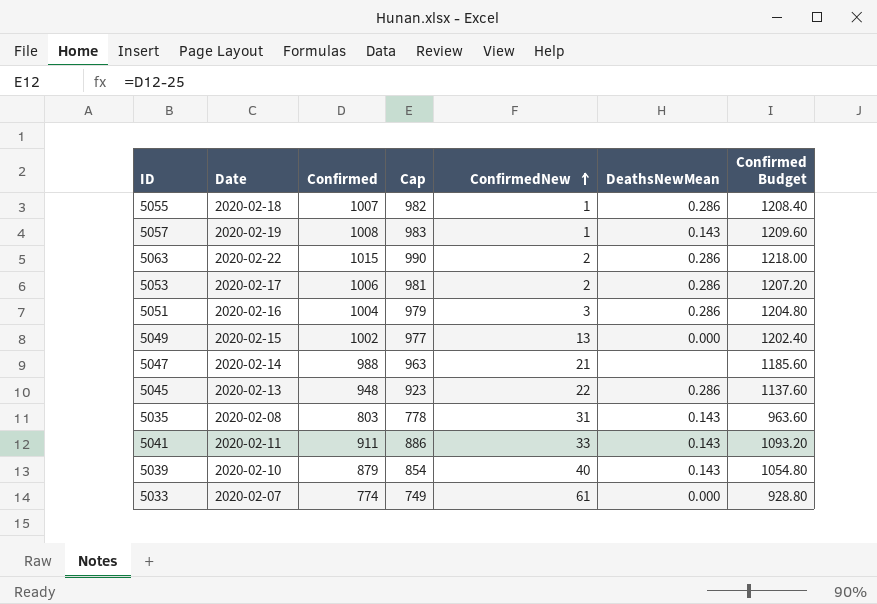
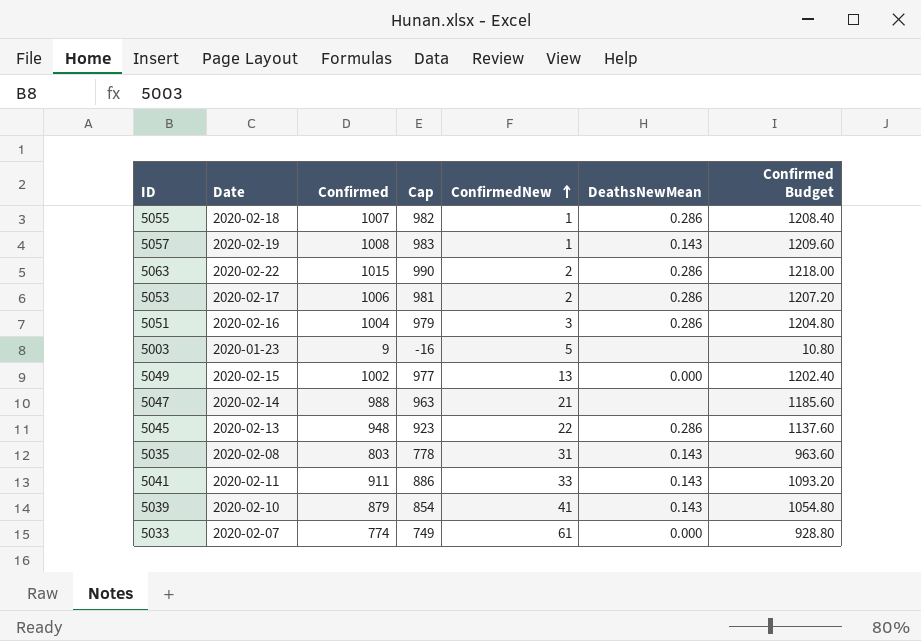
row 5003: none -> 2020-01-23 | 9 | -16 | 5 | none | 10.80
5039 | ConfirmedNew: 40 -> 41

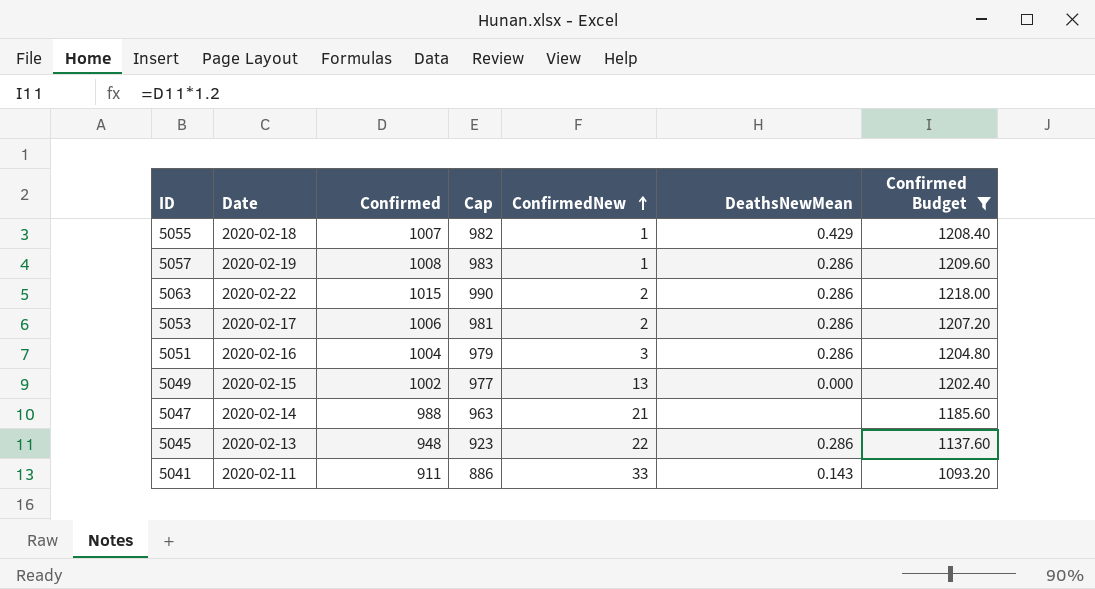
filter: none -> Confirmed Budget >= 1093.20
5055 | DeathsNewMean: 0.286 -> 0.429
5057 | DeathsNewMean: 0.143 -> 0.286

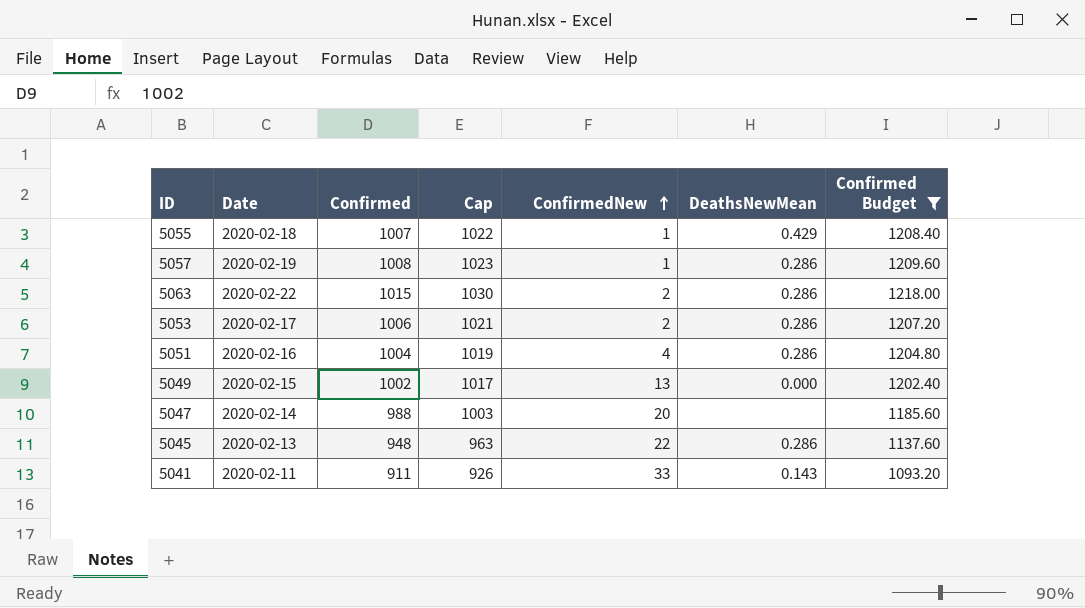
column Cap | formula: [Confirmed] - 25 -> [Confirmed] + 15
5051 | ConfirmedNew: 3 -> 4
5047 | ConfirmedNew: 21 -> 20

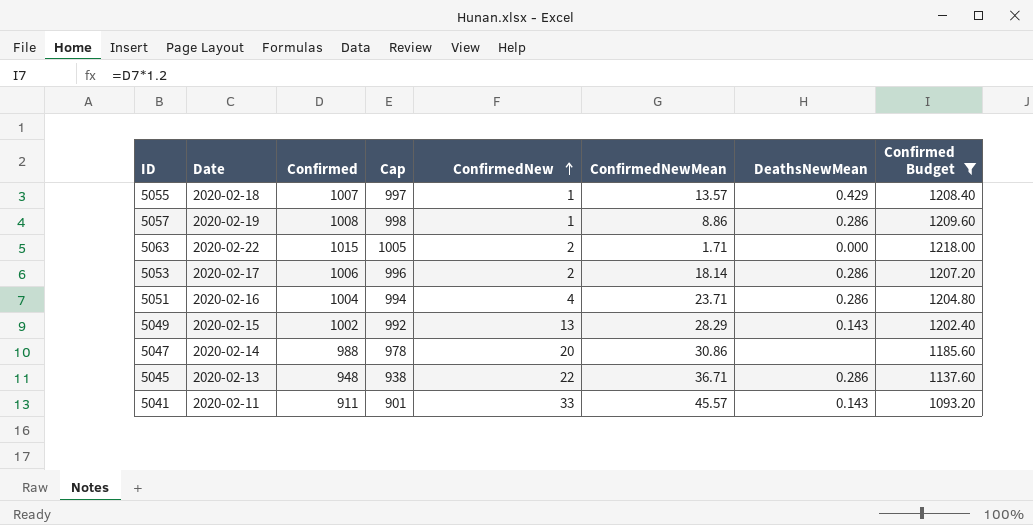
column Cap | formula: [Confirmed] + 15 -> [Confirmed] - 10
column ConfirmedNewMean | position: none -> 6
5063 | DeathsNewMean: 0.286 -> 0.000
5049 | DeathsNewMean: 0.000 -> 0.143

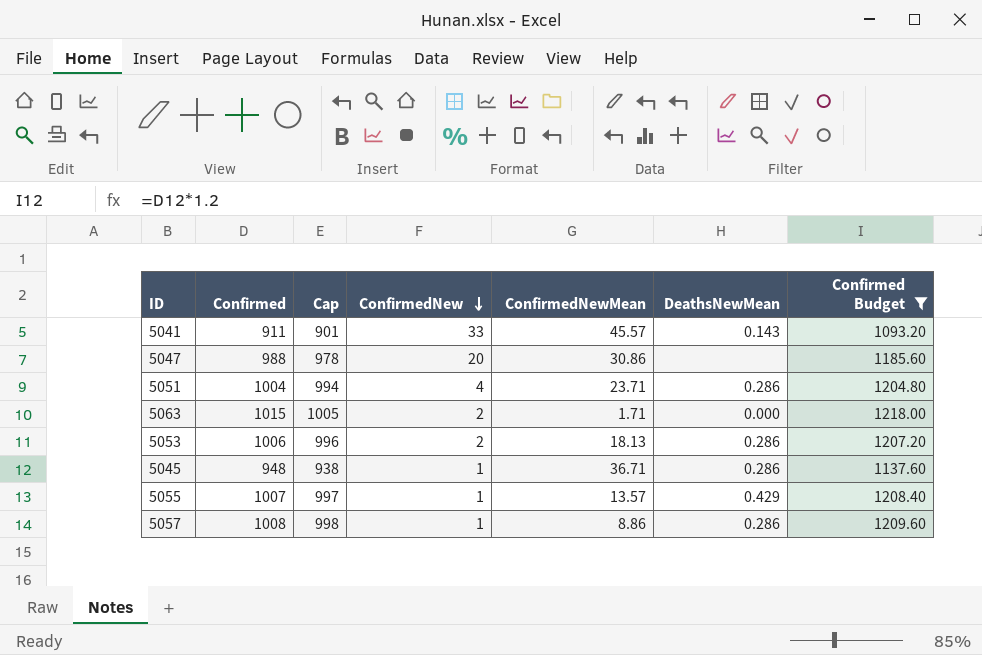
row order: ConfirmedNew ascending -> ConfirmedNew descending
column Date | position: 2 -> none
row 5049: 2020-02-15 | 1002 | 992 | 13 | 28.29 | 0.143 | 1202.40 -> none
5053 | ConfirmedNewMean: 18.14 -> 18.13
5045 | ConfirmedNew: 22 -> 1

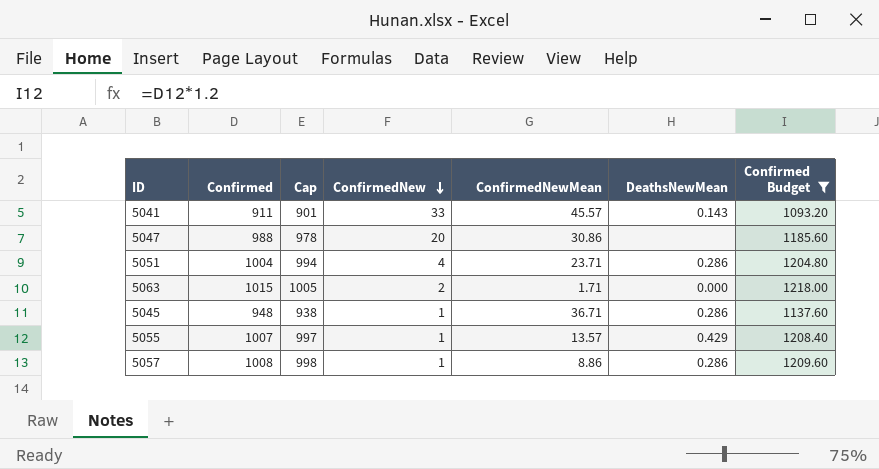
row 5053: 1006 | 996 | 2 | 18.13 | 0.286 | 1207.20 -> none

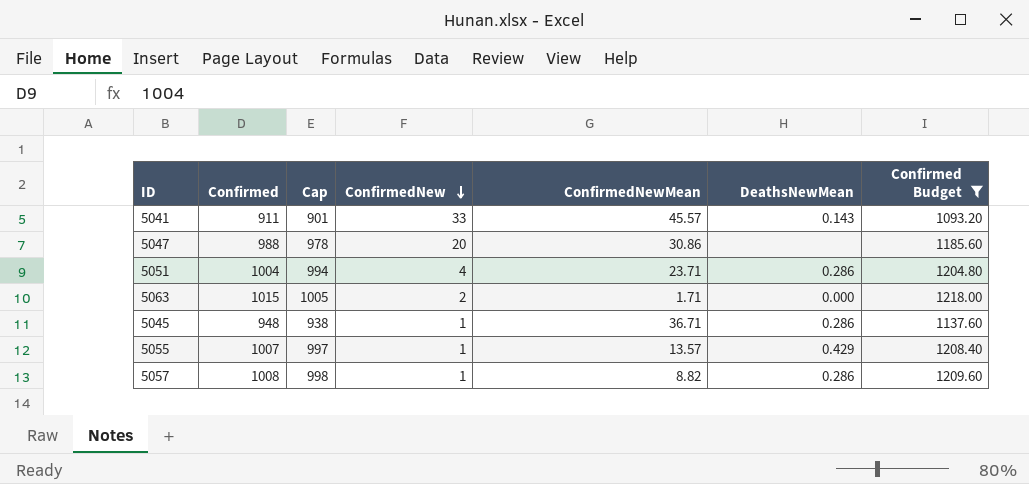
5057 | ConfirmedNewMean: 8.86 -> 8.82

